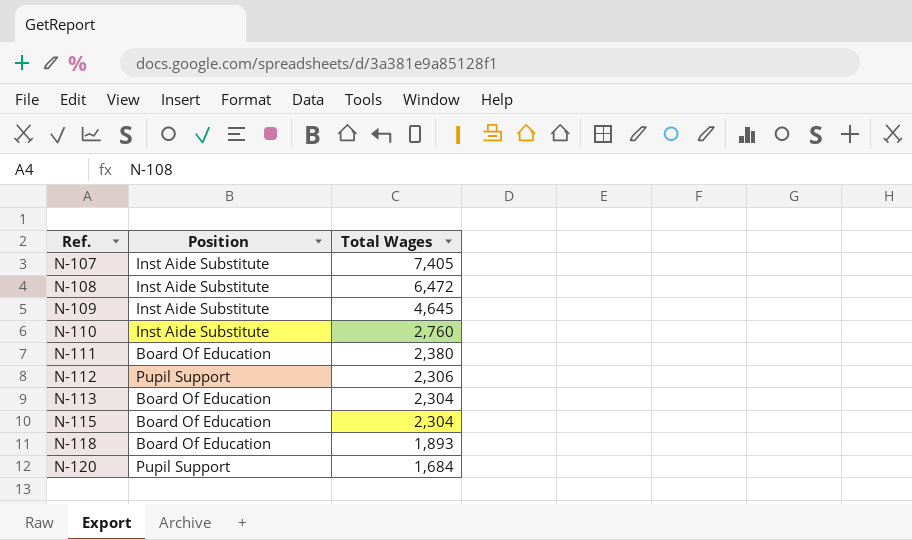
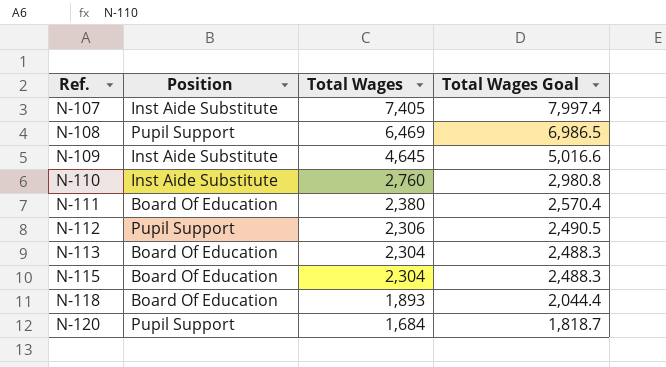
column Total Wages Goal | formula: none -> [Total Wages] * 1.08
N-108 | Position: Inst Aide Substitute -> Pupil Support
N-108 | Total Wages: 6,472 -> 6,469

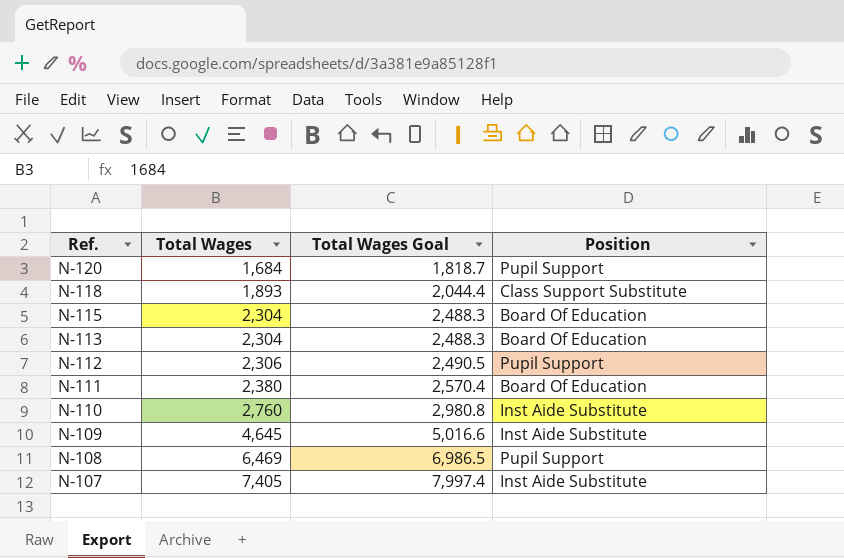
row order: Ref. ascending -> Ref. descending
column Position | position: 2 -> 4
N-118 | Position: Board Of Education -> Class Support Substitute

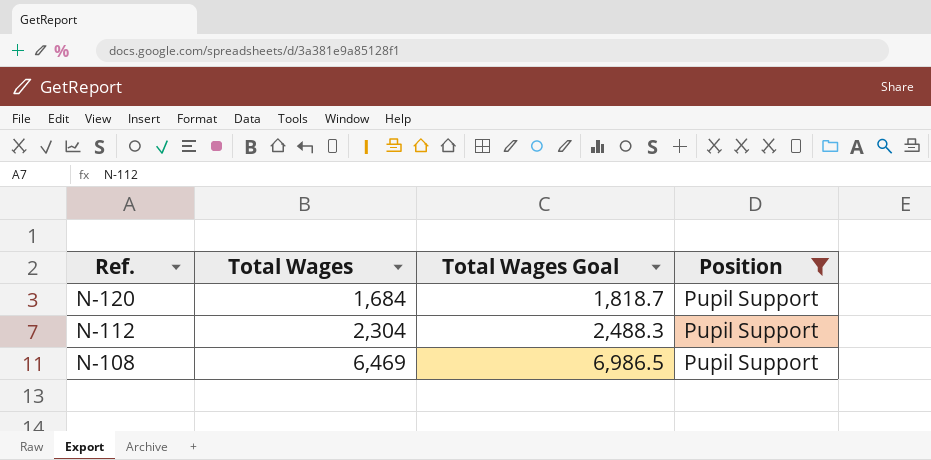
filter: none -> Position = Pupil Support
N-112 | Total Wages: 2,306 -> 2,304
N-112 | Total Wages Goal: 2,490.5 -> 2,488.3

